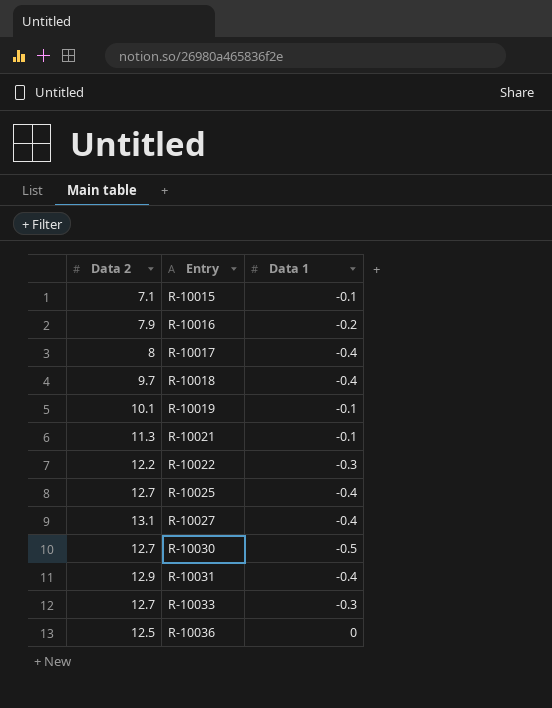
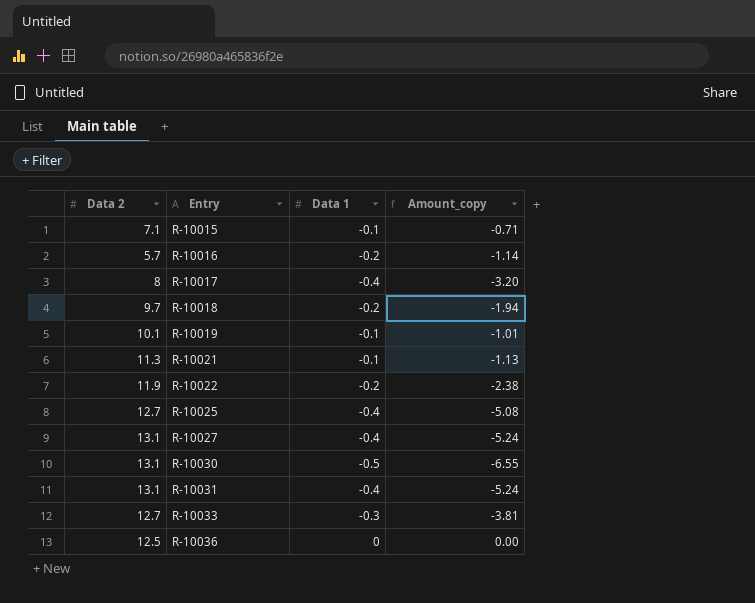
column Amount_copy | formula: none -> [Data 2] * [Data 1]
R-10016 | Data 2: 7.9 -> 5.7
R-10018 | Data 1: -0.4 -> -0.2
R-10022 | Data 2: 12.2 -> 11.9
R-10022 | Data 1: -0.3 -> -0.2
R-10030 | Data 2: 12.7 -> 13.1
R-10031 | Data 2: 12.9 -> 13.1

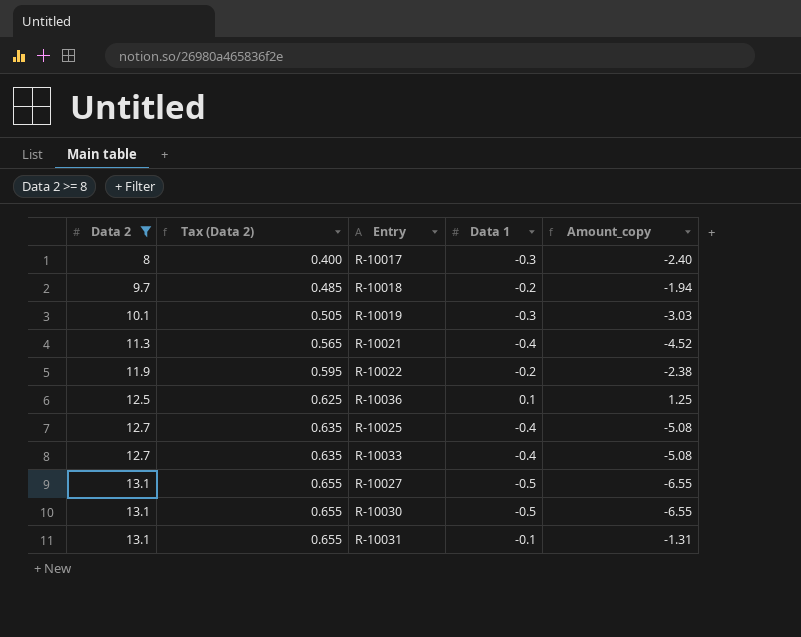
filter: none -> Data 2 >= 8
row order: Entry ascending -> Data 2 ascending
column Tax (Data 2) | formula: none -> [Data 2] * 0.05
R-10017 | Data 1: -0.4 -> -0.3
R-10017 | Amount_copy: -3.20 -> -2.40
R-10019 | Data 1: -0.1 -> -0.3
R-10019 | Amount_copy: -1.01 -> -3.03
R-10021 | Data 1: -0.1 -> -0.4
R-10021 | Amount_copy: -1.13 -> -4.52
R-10036 | Data 1: 0 -> 0.1
R-10036 | Amount_copy: 0.00 -> 1.25
R-10033 | Data 1: -0.3 -> -0.4
R-10033 | Amount_copy: -3.81 -> -5.08
R-10027 | Data 1: -0.4 -> -0.5
R-10027 | Amount_copy: -5.24 -> -6.55
R-10031 | Data 1: -0.4 -> -0.1
R-10031 | Amount_copy: -5.24 -> -1.31

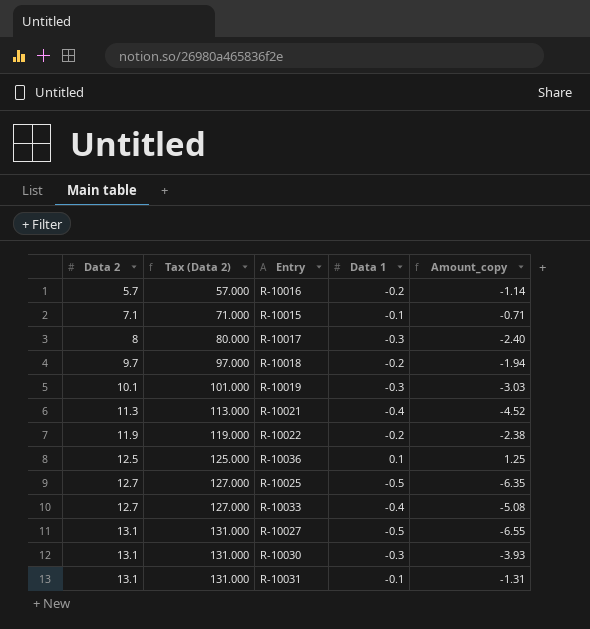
filter: Data 2 >= 8 -> none
column Tax (Data 2) | formula: [Data 2] * 0.05 -> [Data 2] * 10
R-10025 | Data 1: -0.4 -> -0.5
R-10025 | Amount_copy: -5.08 -> -6.35
R-10030 | Data 1: -0.5 -> -0.3
R-10030 | Amount_copy: -6.55 -> -3.93

